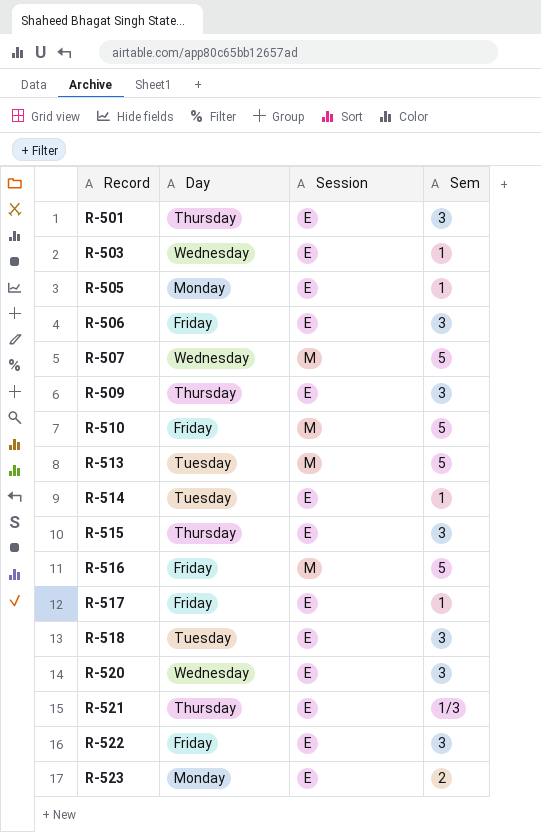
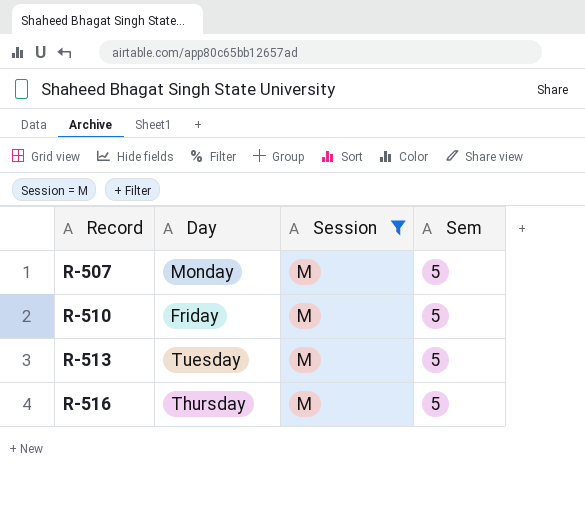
filter: none -> Session = M
R-507 | Day: Wednesday -> Monday
R-516 | Day: Friday -> Thursday

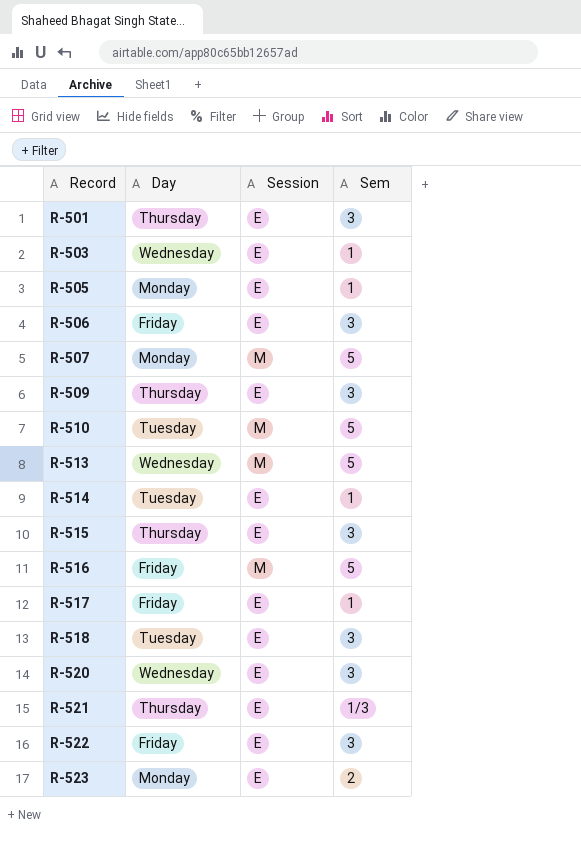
filter: Session = M -> none
R-510 | Day: Friday -> Tuesday
R-513 | Day: Tuesday -> Wednesday
R-516 | Day: Thursday -> Friday

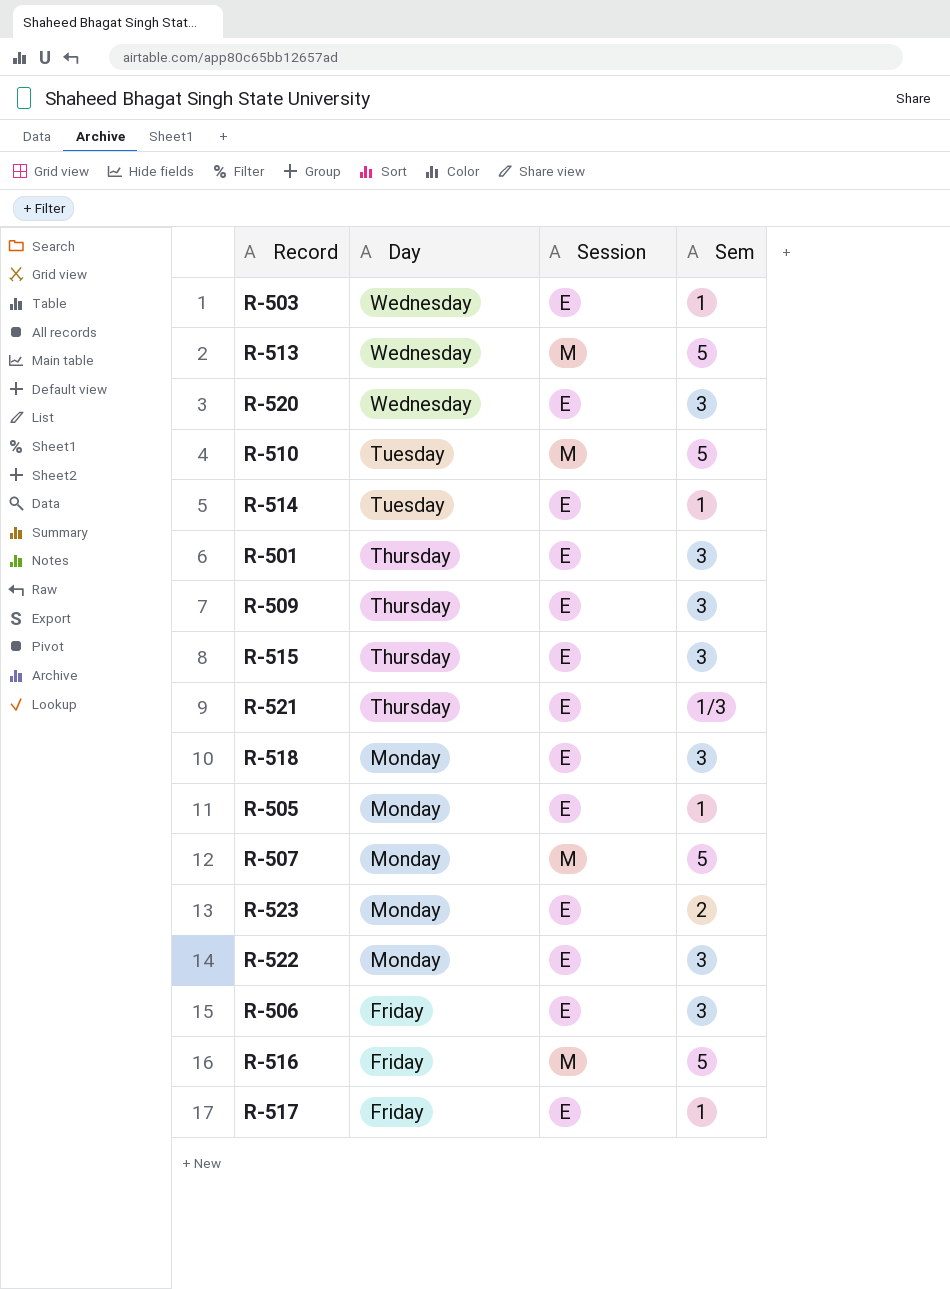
row order: Record ascending -> Day descending
R-518 | Day: Tuesday -> Monday
R-522 | Day: Friday -> Monday

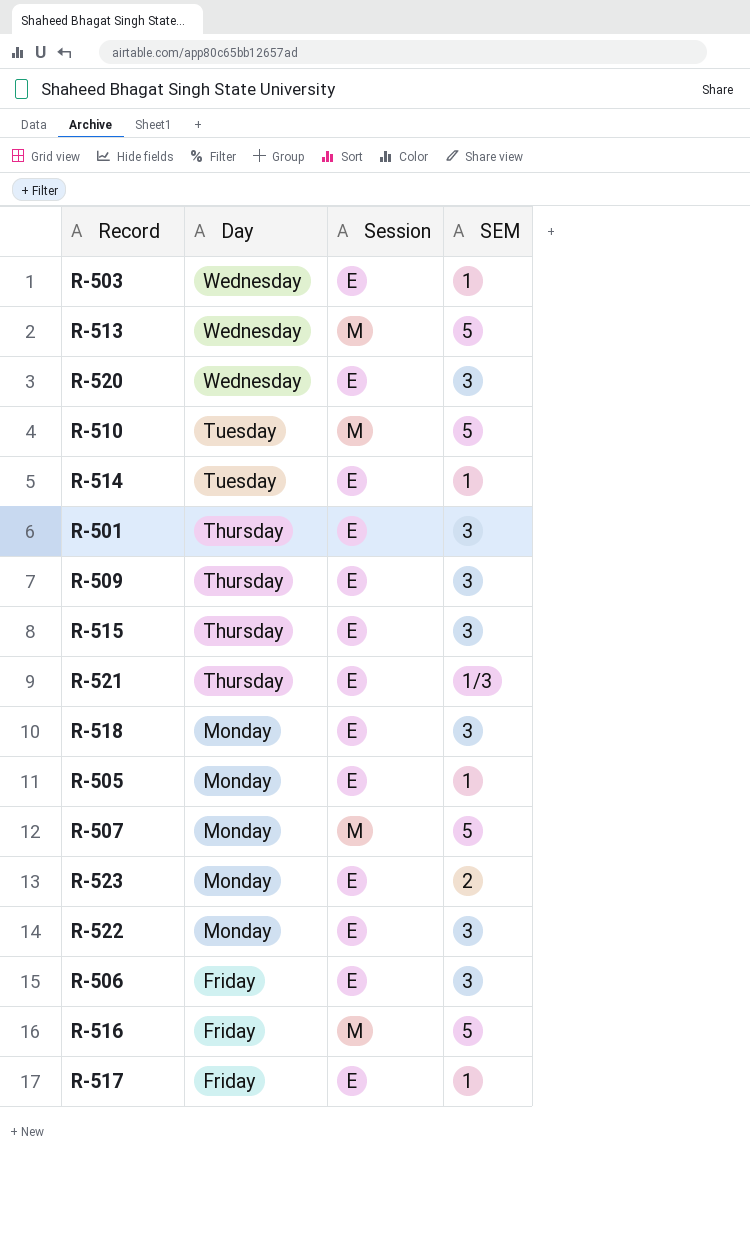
column name: Sem -> SEM

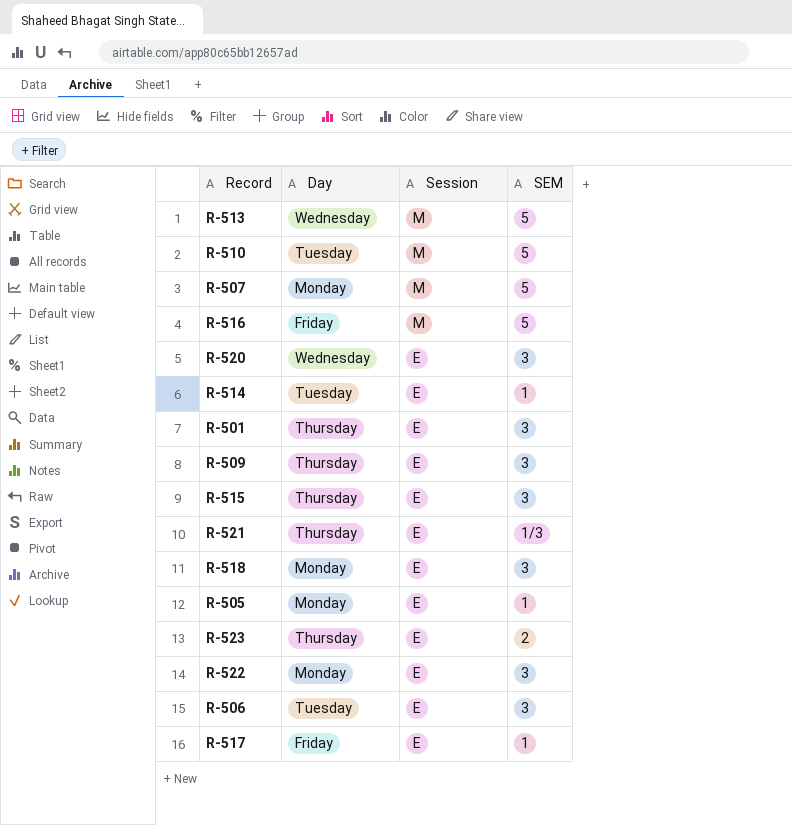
row order: Day descending -> Session descending
row R-503: Wednesday | E | 1 -> none
R-523 | Day: Monday -> Thursday
R-506 | Day: Friday -> Tuesday

